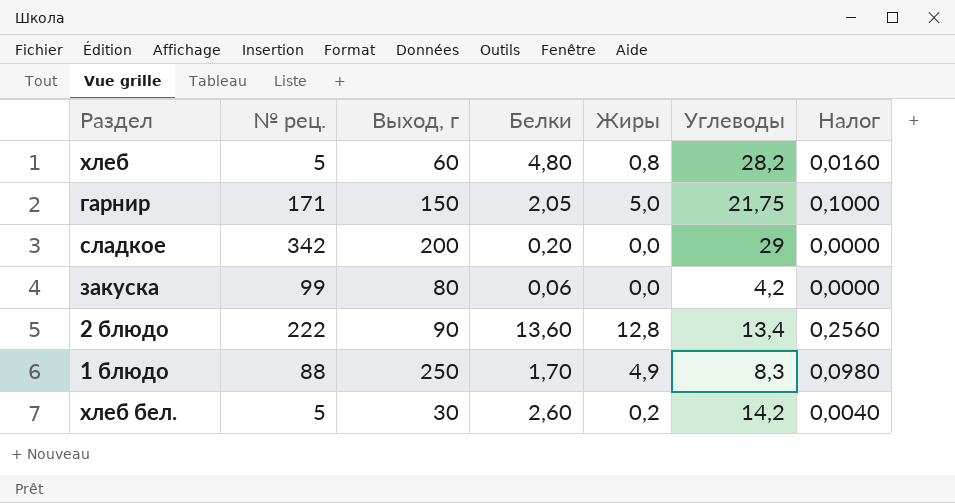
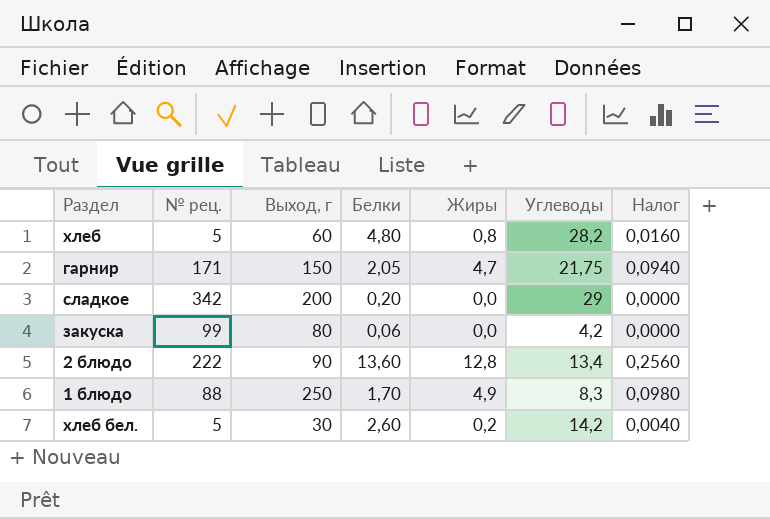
гарнир | Жиры: 5,0 -> 4,7
гарнир | Налог: 0,1000 -> 0,0940

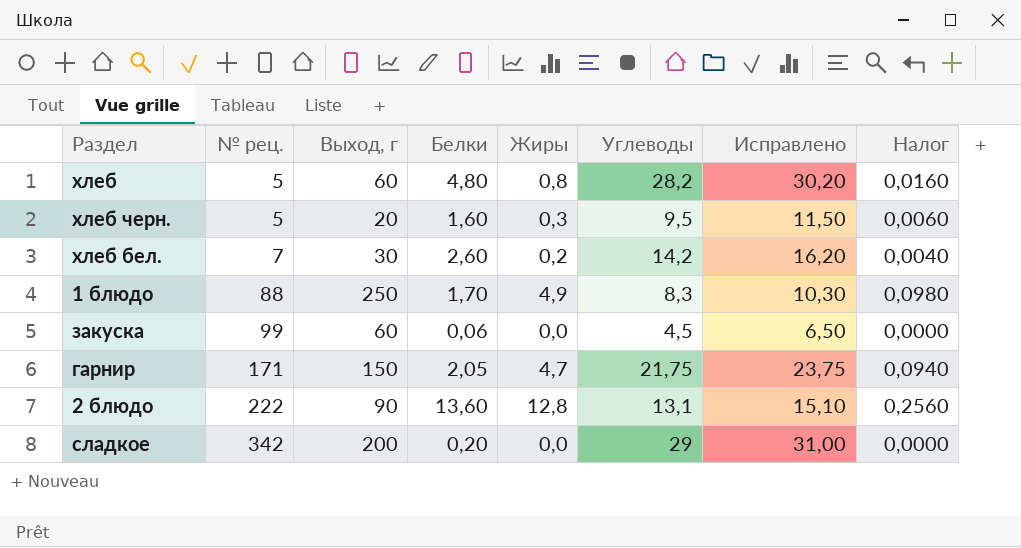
row order: none -> № рец. ascending
column Исправлено | formula: none -> [Углеводы] + 2
row хлеб черн.: none -> 5 | 20 | 1,60 | 0,3 | 9,5 | 11,50 | 0,0060
хлеб бел. | № рец.: 5 -> 7
закуска | Выход, г: 80 -> 60
закуска | Углеводы: 4,2 -> 4,5
2 блюдо | Углеводы: 13,4 -> 13,1

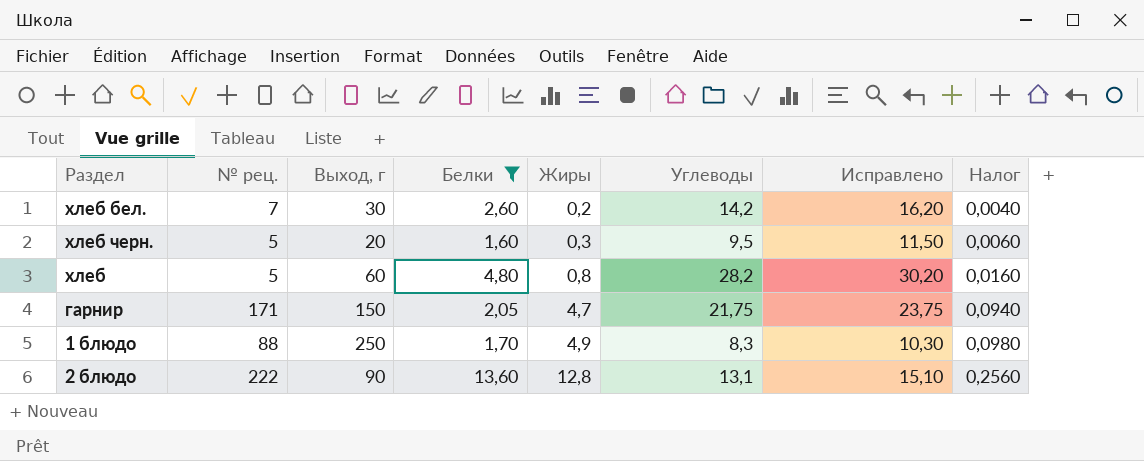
filter: none -> Белки >= 1,60
row order: № рец. ascending -> Жиры ascending

